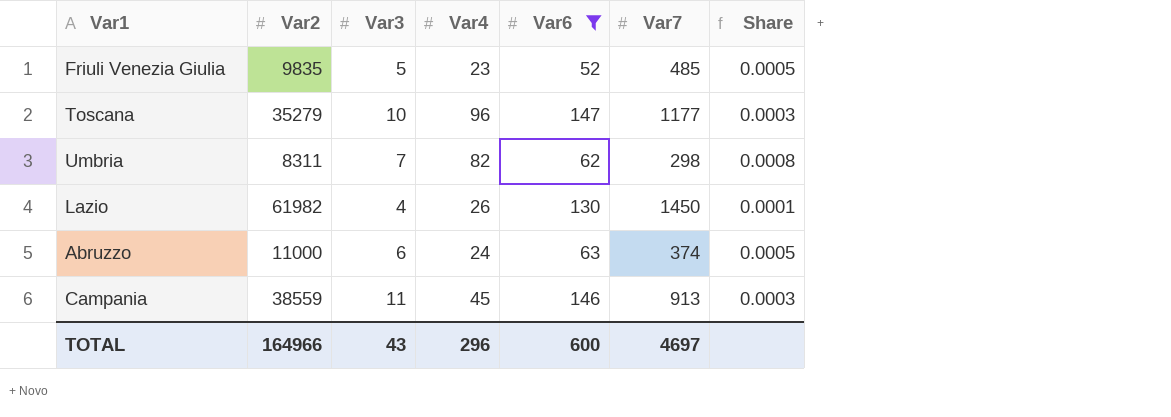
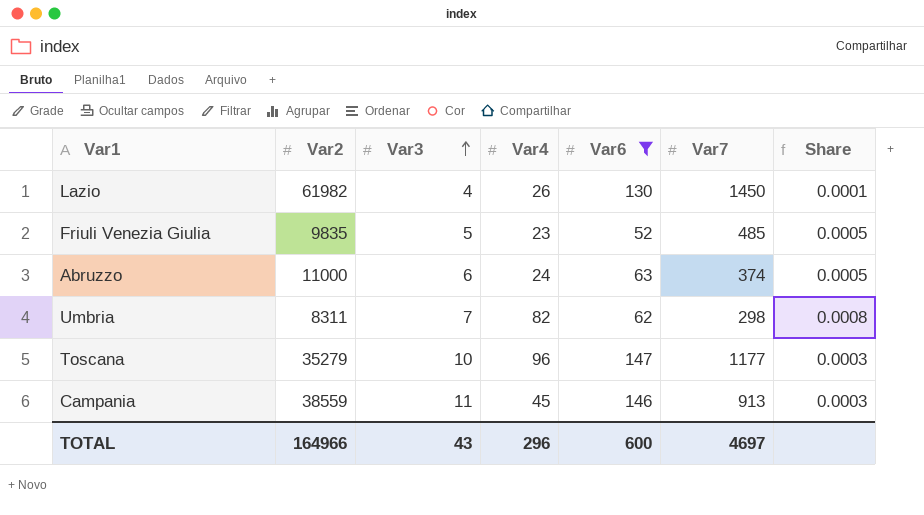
row order: none -> Var3 ascending

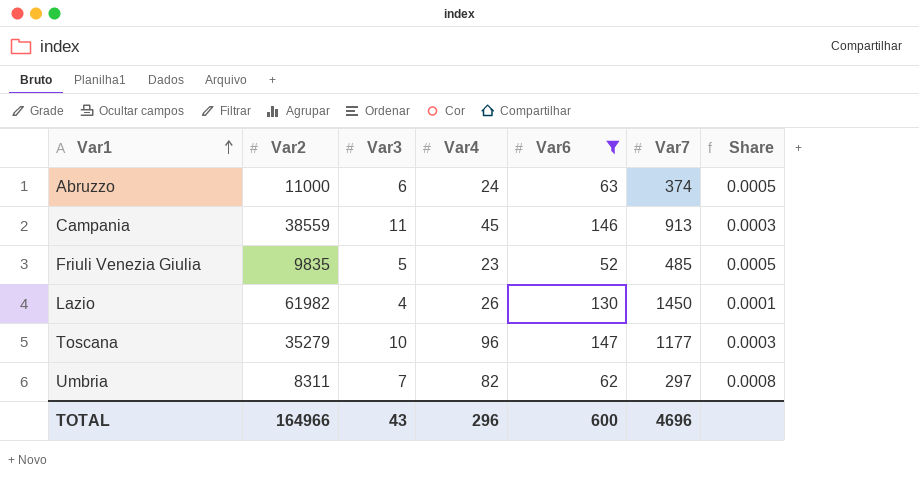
row order: Var3 ascending -> Var1 ascending
Umbria | Var7: 298 -> 297
TOTAL | Var7: 4697 -> 4696

